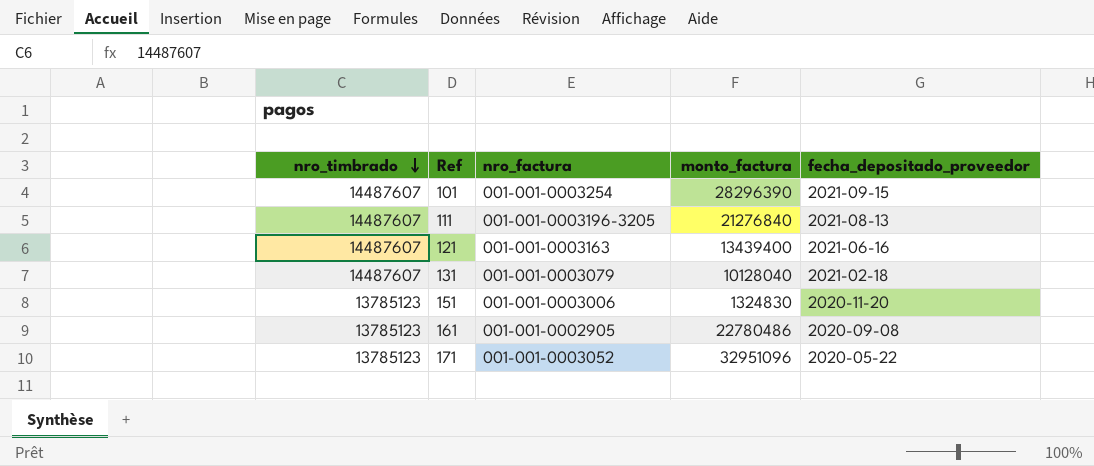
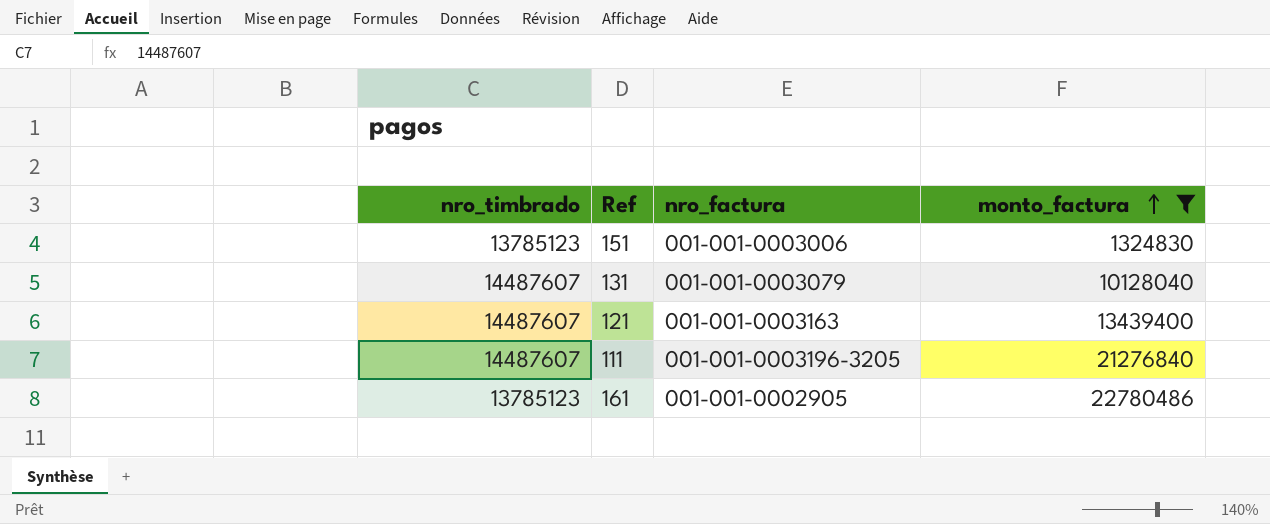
filter: none -> monto_factura <= 22780486
row order: nro_timbrado descending -> monto_factura ascending
column fecha_depositado_proveedor | position: 5 -> none

